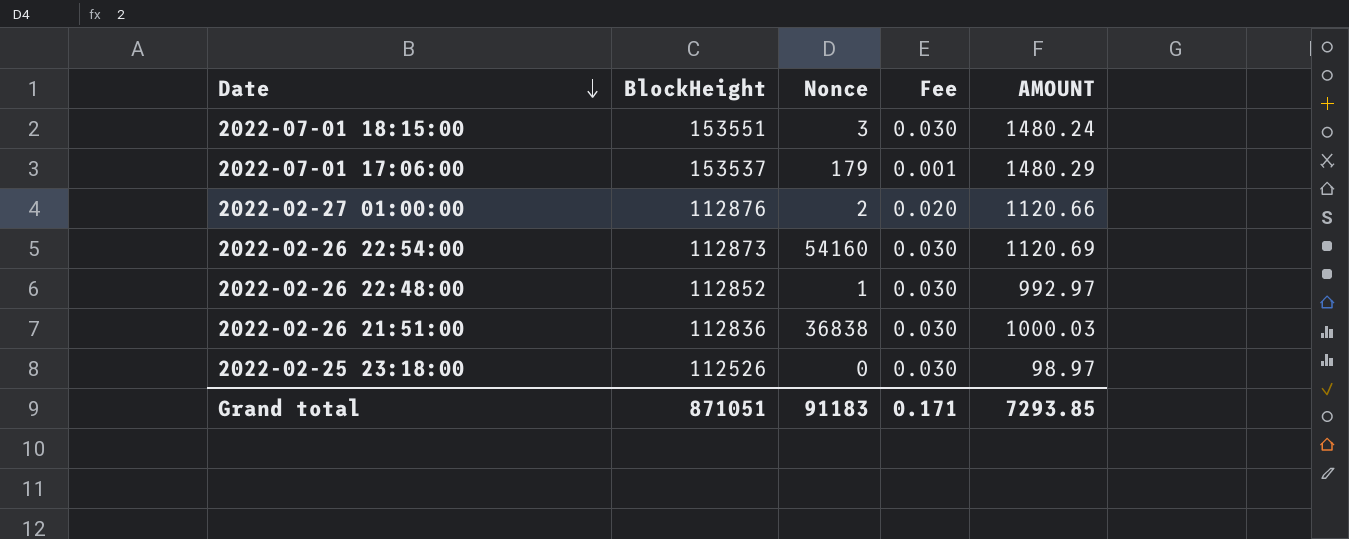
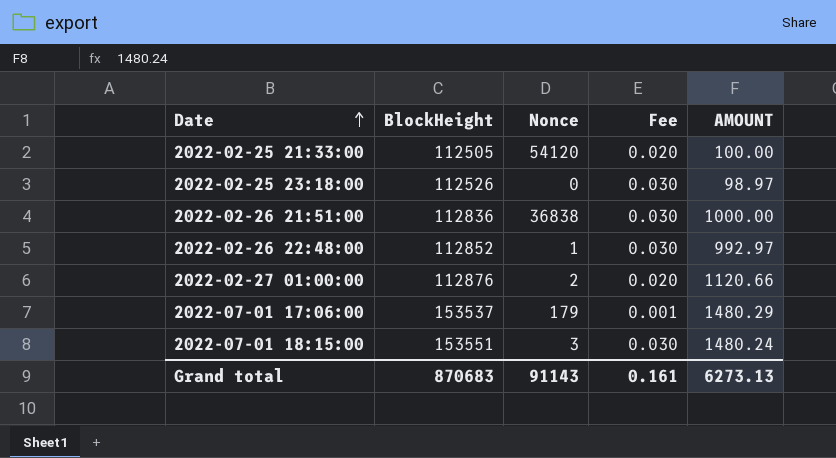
row order: Date descending -> Date ascending
row 2022-02-26 22:54:00: 112873 | 54160 | 0.030 | 1120.69 -> none
row 2022-02-25 21:33:00: none -> 112505 | 54120 | 0.020 | 100.00
2022-02-26 21:51:00 | AMOUNT: 1000.03 -> 1000.00
Grand total | BlockHeight: 871051 -> 870683
Grand total | Nonce: 91183 -> 91143
Grand total | Fee: 0.171 -> 0.161
Grand total | AMOUNT: 7293.85 -> 6273.13

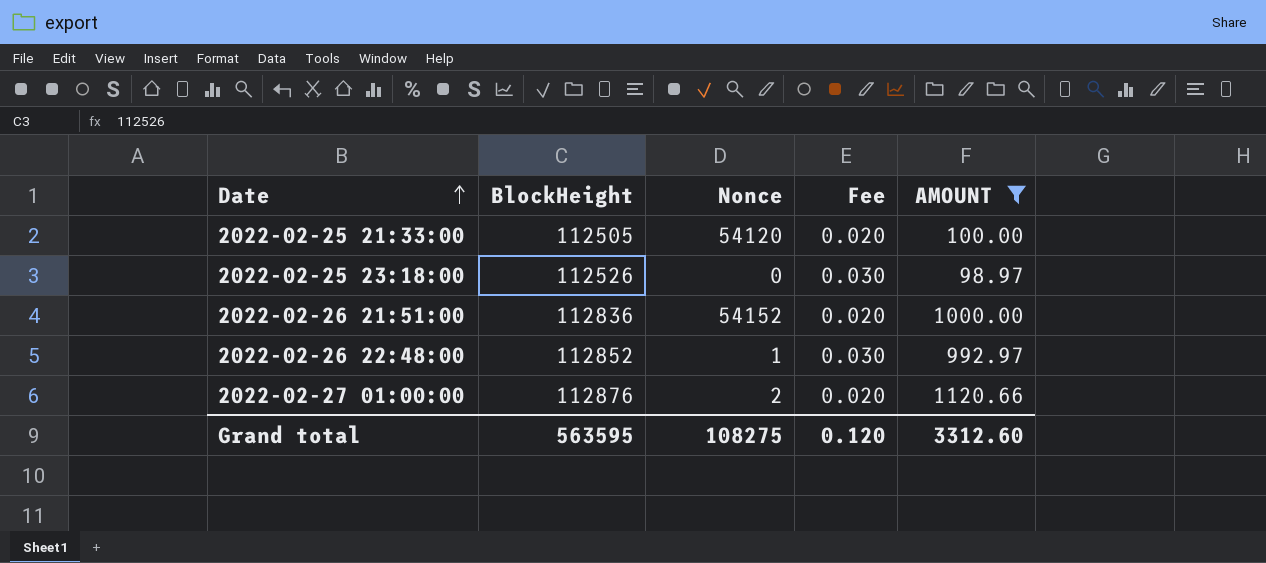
filter: none -> AMOUNT <= 1120.66
2022-02-26 21:51:00 | Nonce: 36838 -> 54152
2022-02-26 21:51:00 | Fee: 0.030 -> 0.020
Grand total | BlockHeight: 870683 -> 563595
Grand total | Nonce: 91143 -> 108275
Grand total | Fee: 0.161 -> 0.120
Grand total | AMOUNT: 6273.13 -> 3312.60

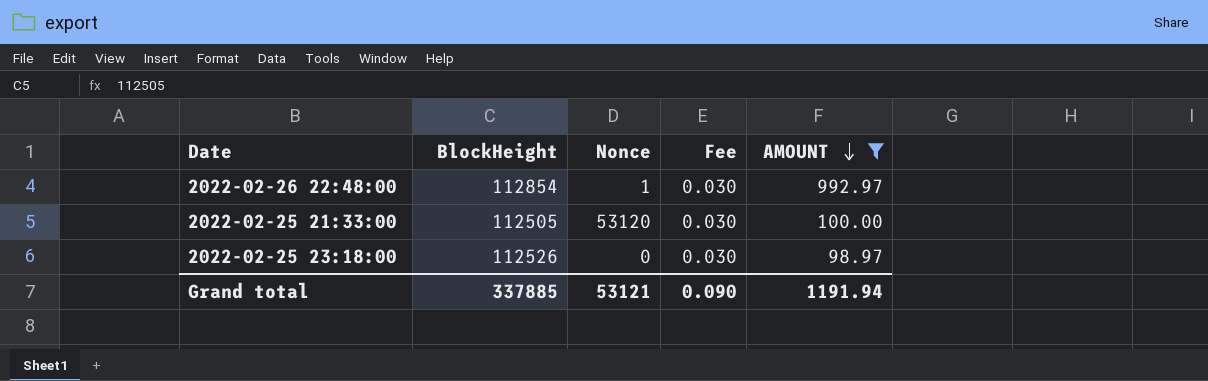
row order: Date ascending -> AMOUNT descending
row 2022-02-26 21:51:00: 112836 | 54152 | 0.020 | 1000.00 -> none
row 2022-02-27 01:00:00: 112876 | 2 | 0.020 | 1120.66 -> none
2022-02-26 22:48:00 | BlockHeight: 112852 -> 112854
2022-02-25 21:33:00 | Nonce: 54120 -> 53120
2022-02-25 21:33:00 | Fee: 0.020 -> 0.030
Grand total | BlockHeight: 563595 -> 337885
Grand total | Nonce: 108275 -> 53121
Grand total | Fee: 0.120 -> 0.090
Grand total | AMOUNT: 3312.60 -> 1191.94

